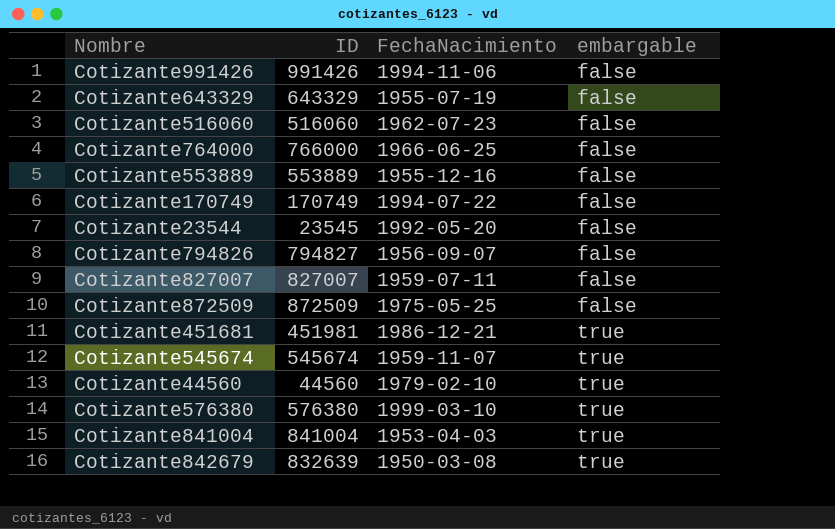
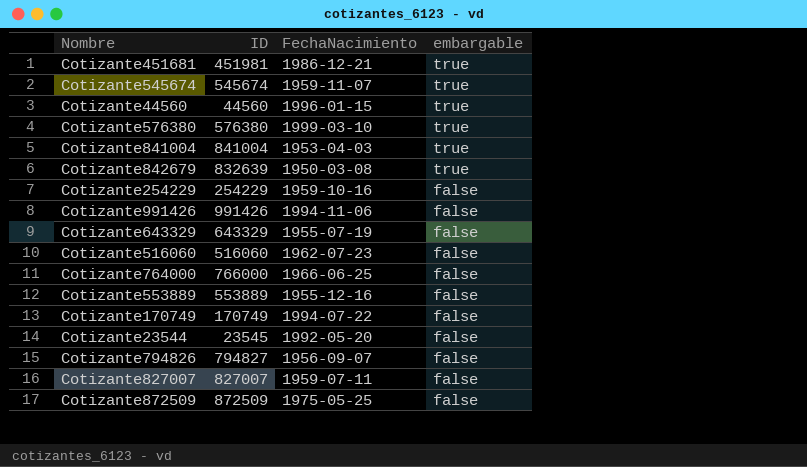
row order: embargable ascending -> embargable descending
Cotizante44560 | FechaNacimiento: 1979-02-10 -> 1996-01-15
row Cotizante254229: none -> 254229 | 1959-10-16 | false

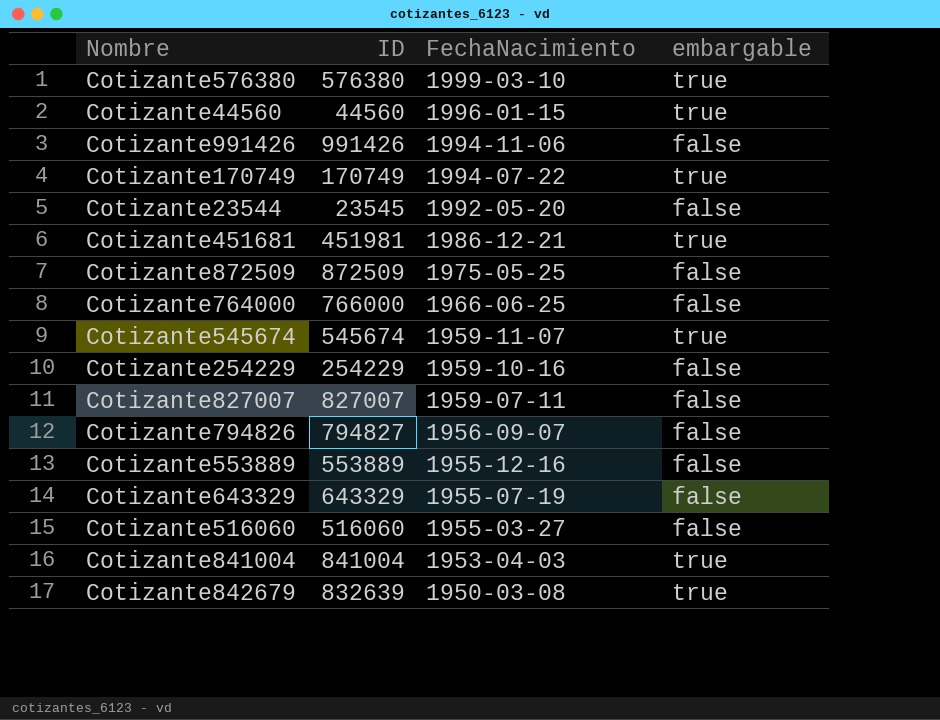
row order: embargable descending -> FechaNacimiento descending
Cotizante170749 | embargable: false -> true
Cotizante516060 | FechaNacimiento: 1962-07-23 -> 1955-03-27

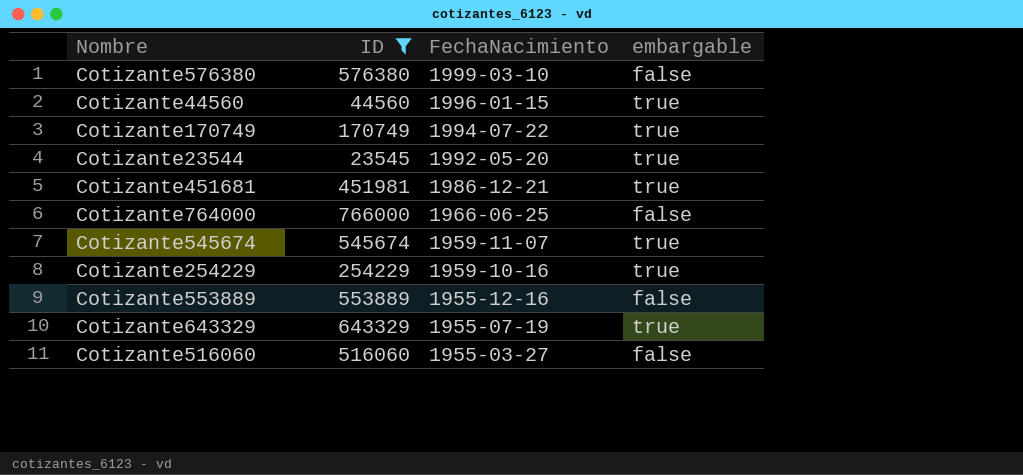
filter: none -> ID <= 766000
Cotizante576380 | embargable: true -> false
Cotizante23544 | embargable: false -> true
Cotizante254229 | embargable: false -> true
Cotizante643329 | embargable: false -> true

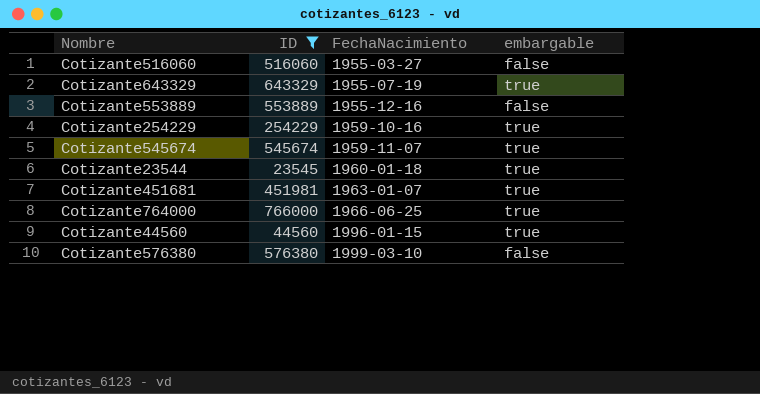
row order: FechaNacimiento descending -> FechaNacimiento ascending
row Cotizante170749: 170749 | 1994-07-22 | true -> none
Cotizante23544 | FechaNacimiento: 1992-05-20 -> 1960-01-18
Cotizante451681 | FechaNacimiento: 1986-12-21 -> 1963-01-07
Cotizante764000 | embargable: false -> true

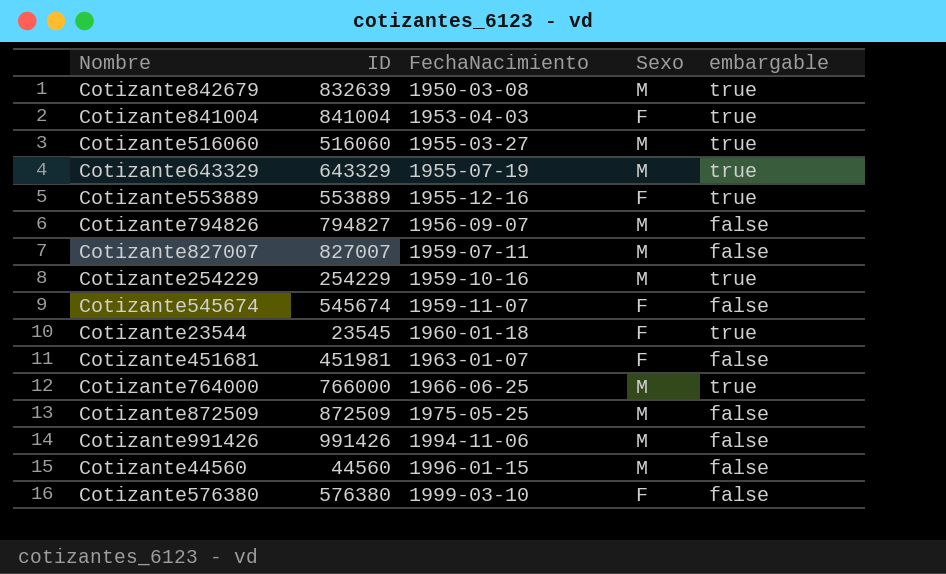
filter: ID <= 766000 -> none
column Sexo | position: none -> 4
Cotizante516060 | embargable: false -> true
Cotizante553889 | embargable: false -> true
Cotizante545674 | embargable: true -> false
Cotizante451681 | embargable: true -> false
Cotizante44560 | embargable: true -> false

